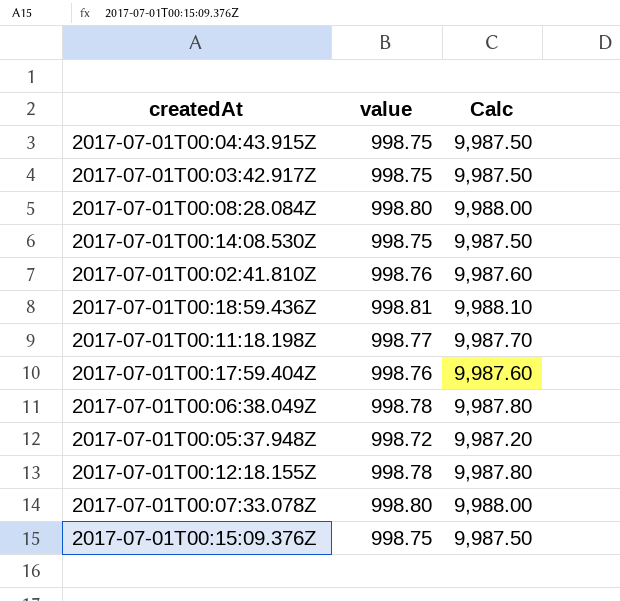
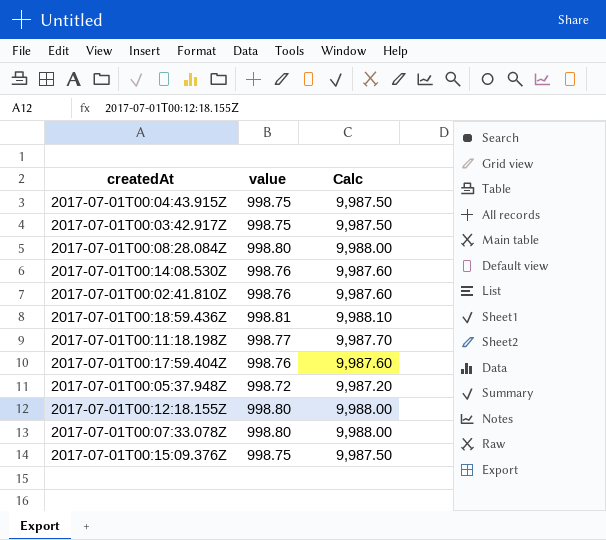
row 2017-07-01T00:06:38.049Z: 998.78 | 9,987.80 -> none
2017-07-01T00:14:08.530Z | value: 998.75 -> 998.76
2017-07-01T00:14:08.530Z | Calc: 9,987.50 -> 9,987.60
2017-07-01T00:12:18.155Z | value: 998.78 -> 998.80
2017-07-01T00:12:18.155Z | Calc: 9,987.80 -> 9,988.00

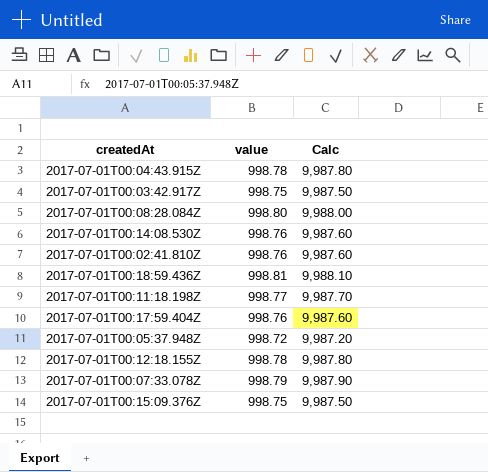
2017-07-01T00:04:43.915Z | value: 998.75 -> 998.78
2017-07-01T00:04:43.915Z | Calc: 9,987.50 -> 9,987.80
2017-07-01T00:12:18.155Z | value: 998.80 -> 998.78
2017-07-01T00:12:18.155Z | Calc: 9,988.00 -> 9,987.80
2017-07-01T00:07:33.078Z | value: 998.80 -> 998.79
2017-07-01T00:07:33.078Z | Calc: 9,988.00 -> 9,987.90

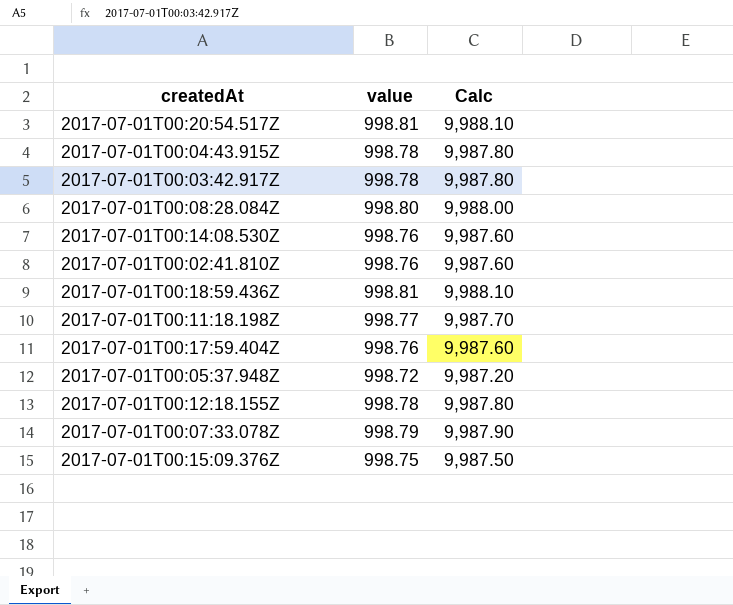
row 2017-07-01T00:20:54.517Z: none -> 998.81 | 9,988.10
2017-07-01T00:03:42.917Z | value: 998.75 -> 998.78
2017-07-01T00:03:42.917Z | Calc: 9,987.50 -> 9,987.80

